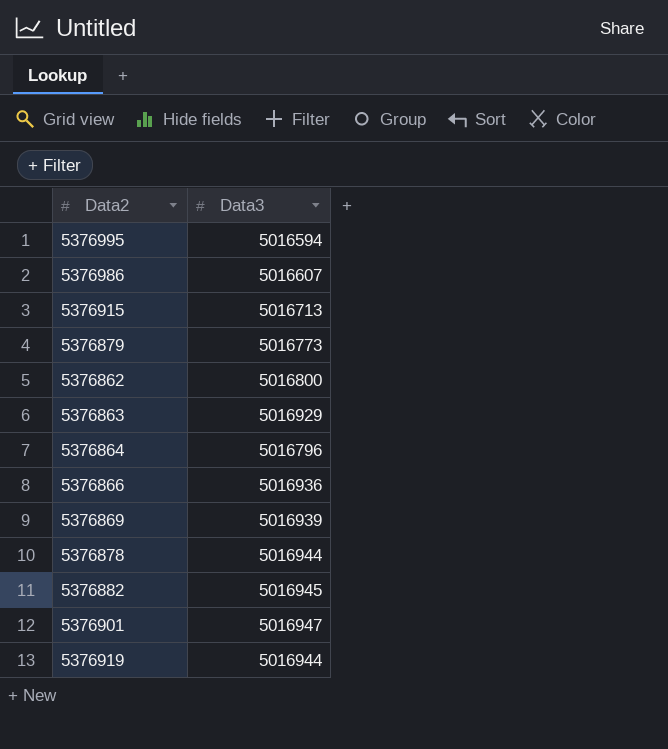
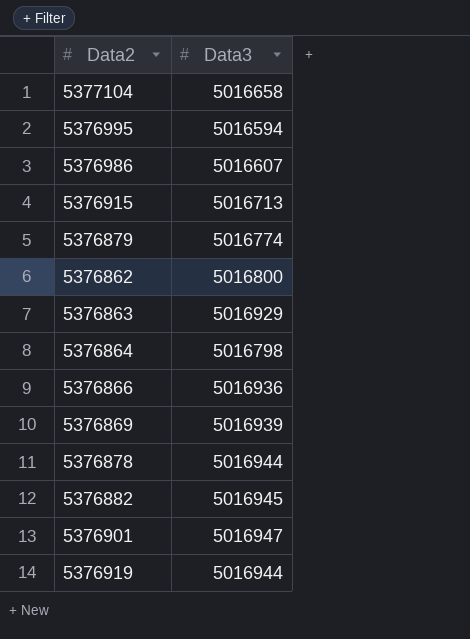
row 5377104: none -> 5016658
5376879 | Data3: 5016773 -> 5016774
5376864 | Data3: 5016796 -> 5016798

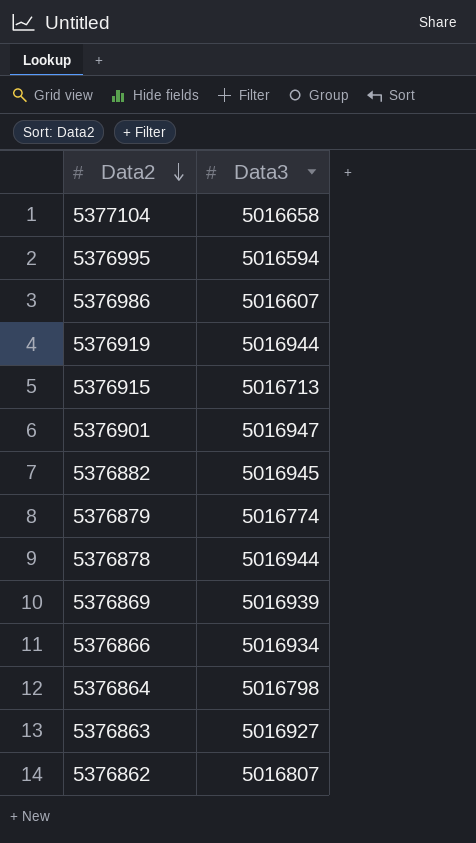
row order: none -> Data2 descending
5376866 | Data3: 5016936 -> 5016934
5376863 | Data3: 5016929 -> 5016927
5376862 | Data3: 5016800 -> 5016807

